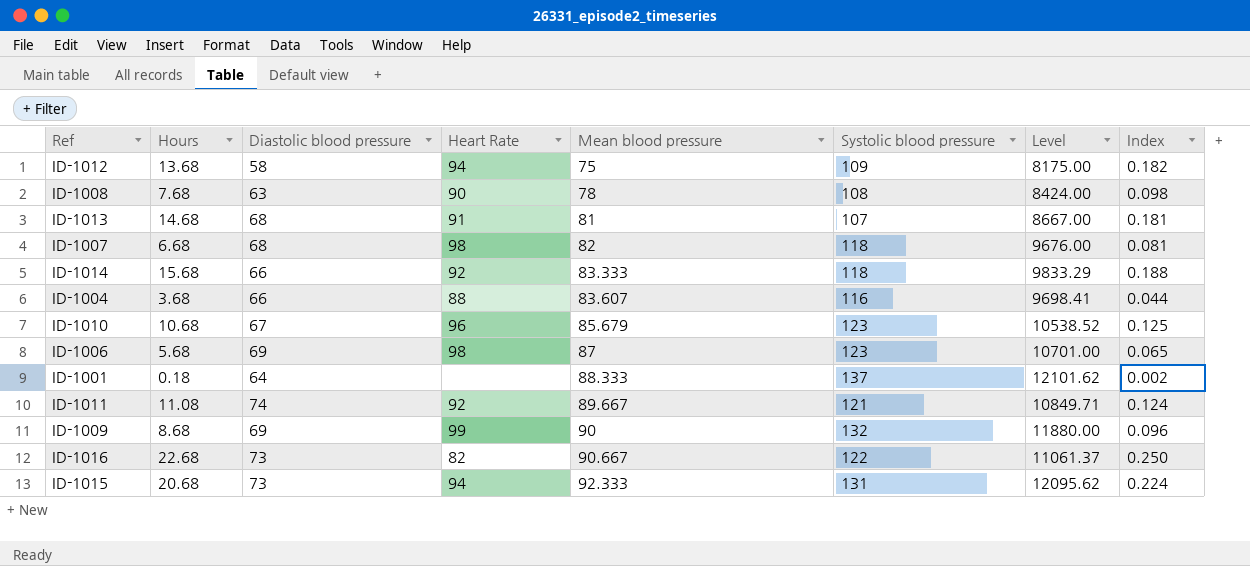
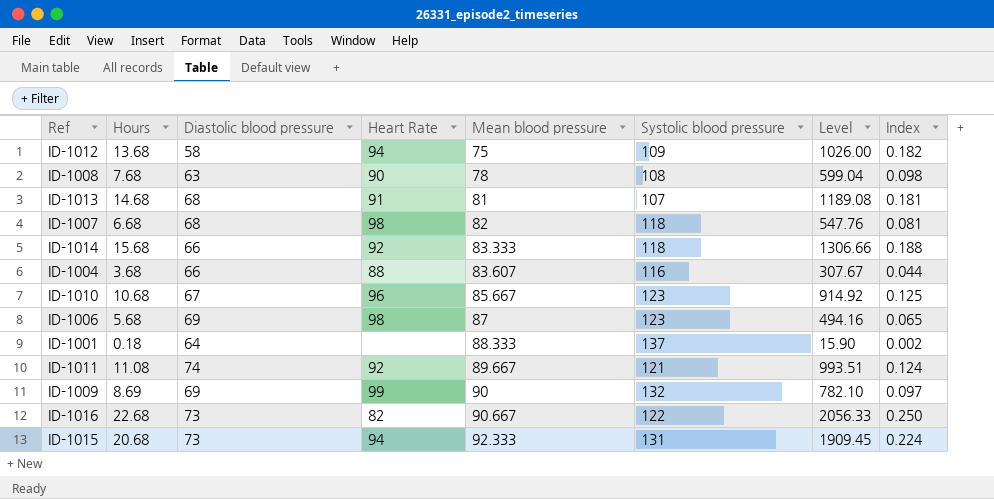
column Level | formula: [Mean blood pressure] * [Systolic blood pressure] -> [Hours] * [Mean blood pressure]
ID-1010 | Mean blood pressure: 85.679 -> 85.667
ID-1009 | Hours: 8.68 -> 8.69
ID-1009 | Index: 0.096 -> 0.097

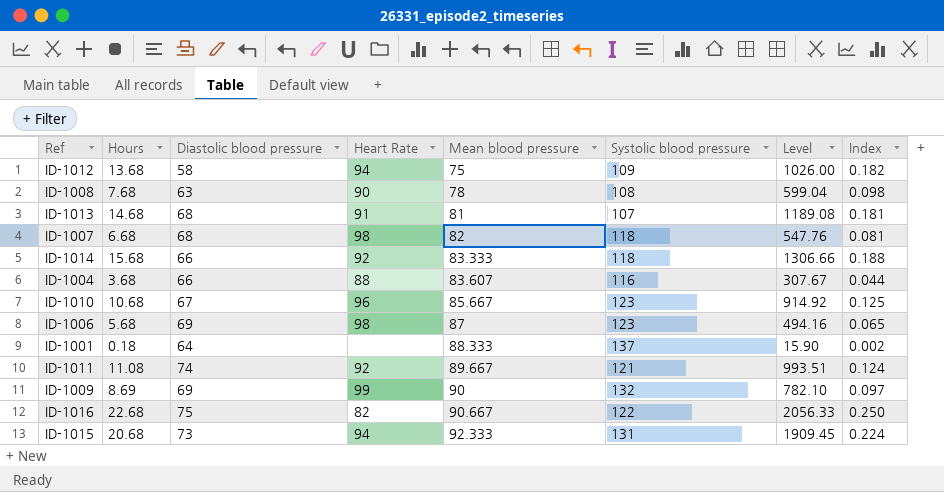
ID-1016 | Diastolic blood pressure: 73 -> 75

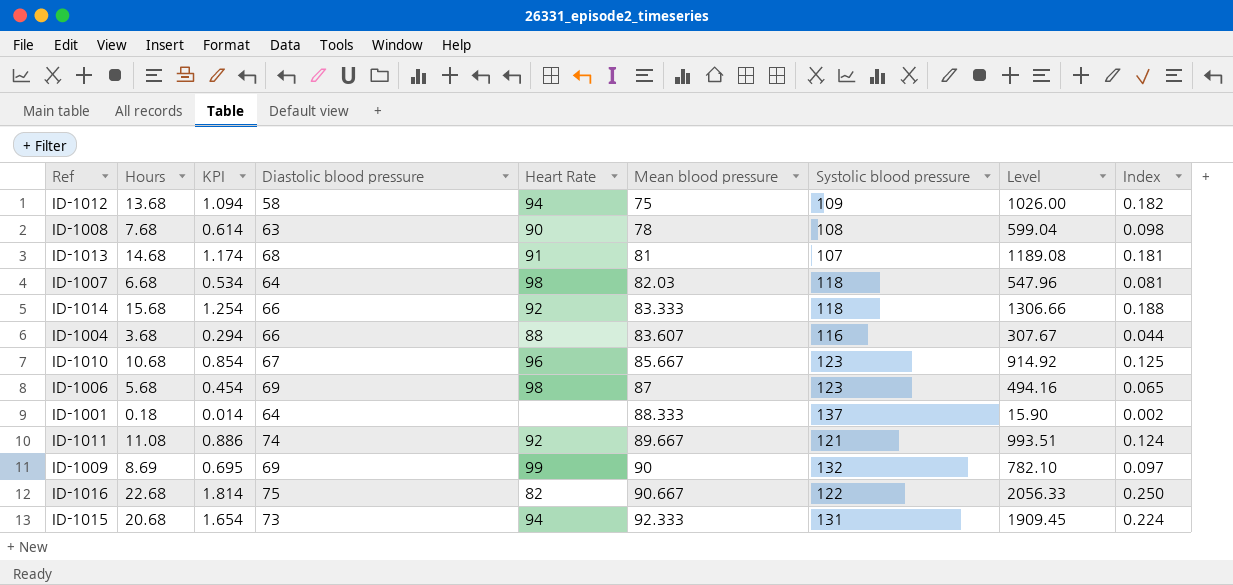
column KPI | formula: none -> [Hours] * 0.08
ID-1007 | Diastolic blood pressure: 68 -> 64
ID-1007 | Mean blood pressure: 82 -> 82.03
ID-1007 | Level: 547.76 -> 547.96

